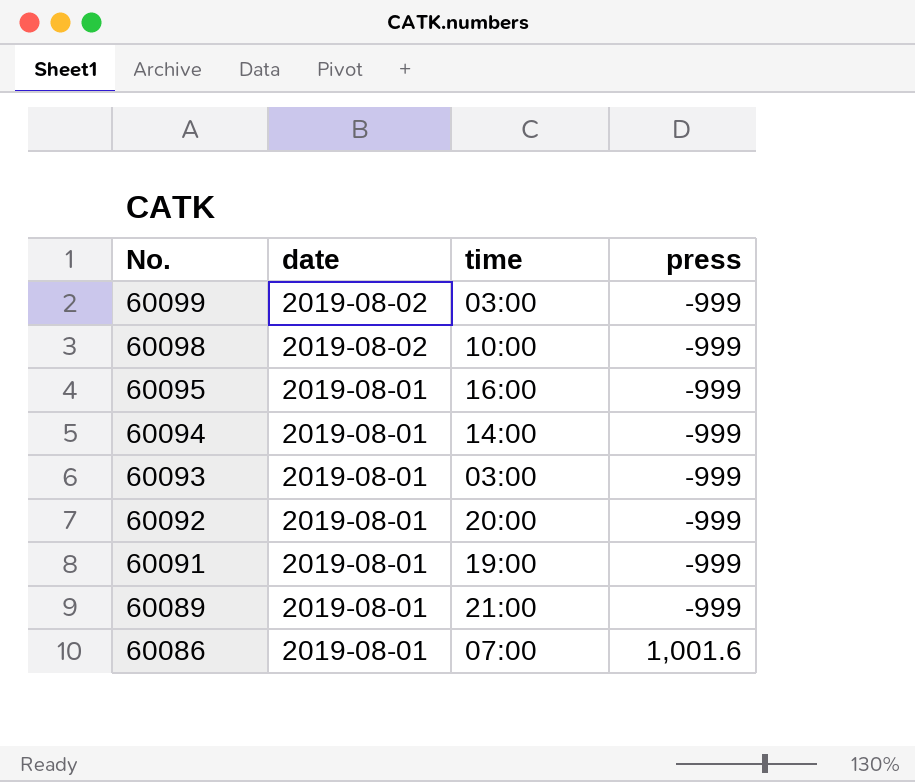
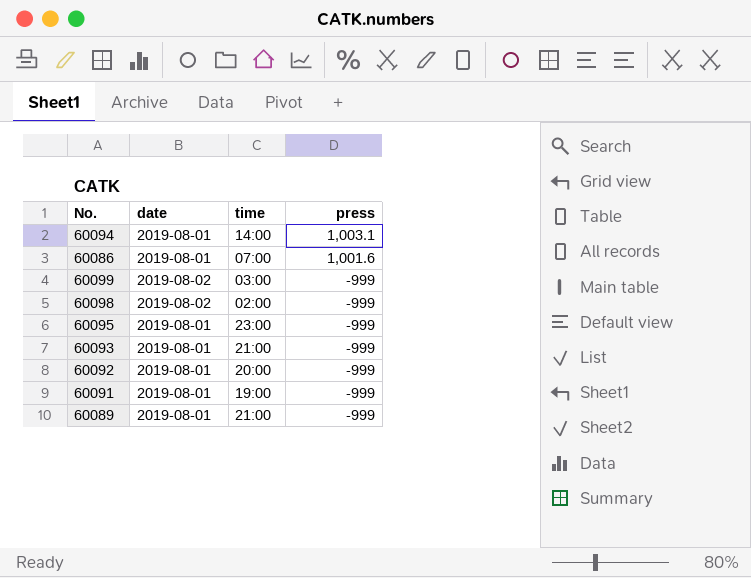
row order: No. descending -> press descending
60094 | press: -999 -> 1,003.1
60098 | time: 10:00 -> 02:00
60095 | time: 16:00 -> 23:00
60093 | time: 03:00 -> 21:00

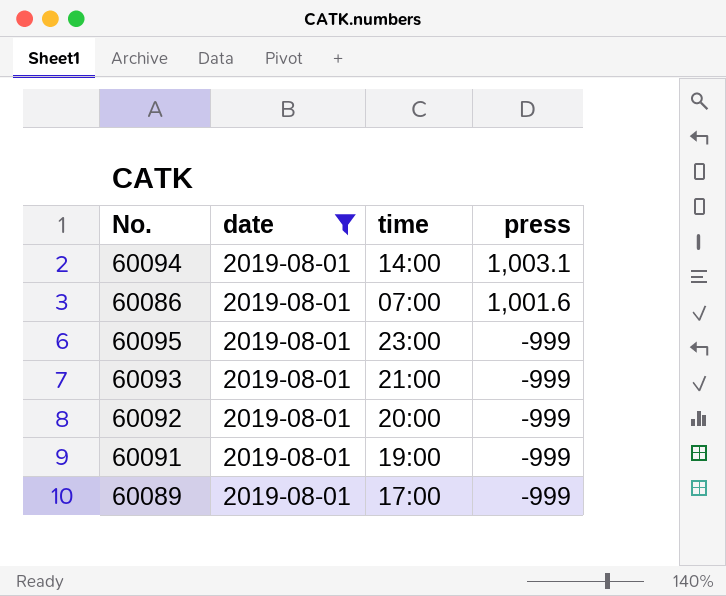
filter: none -> date = 2019-08-01
60089 | time: 21:00 -> 17:00

